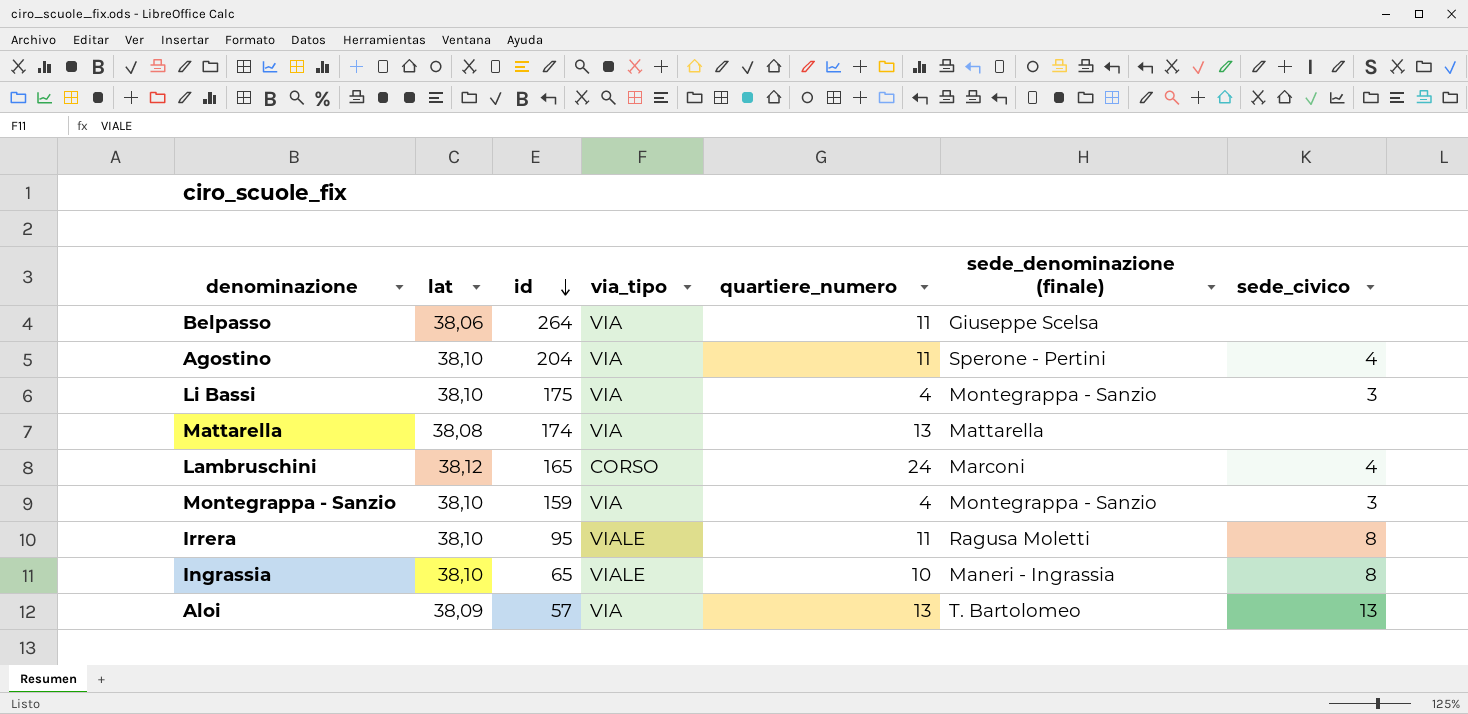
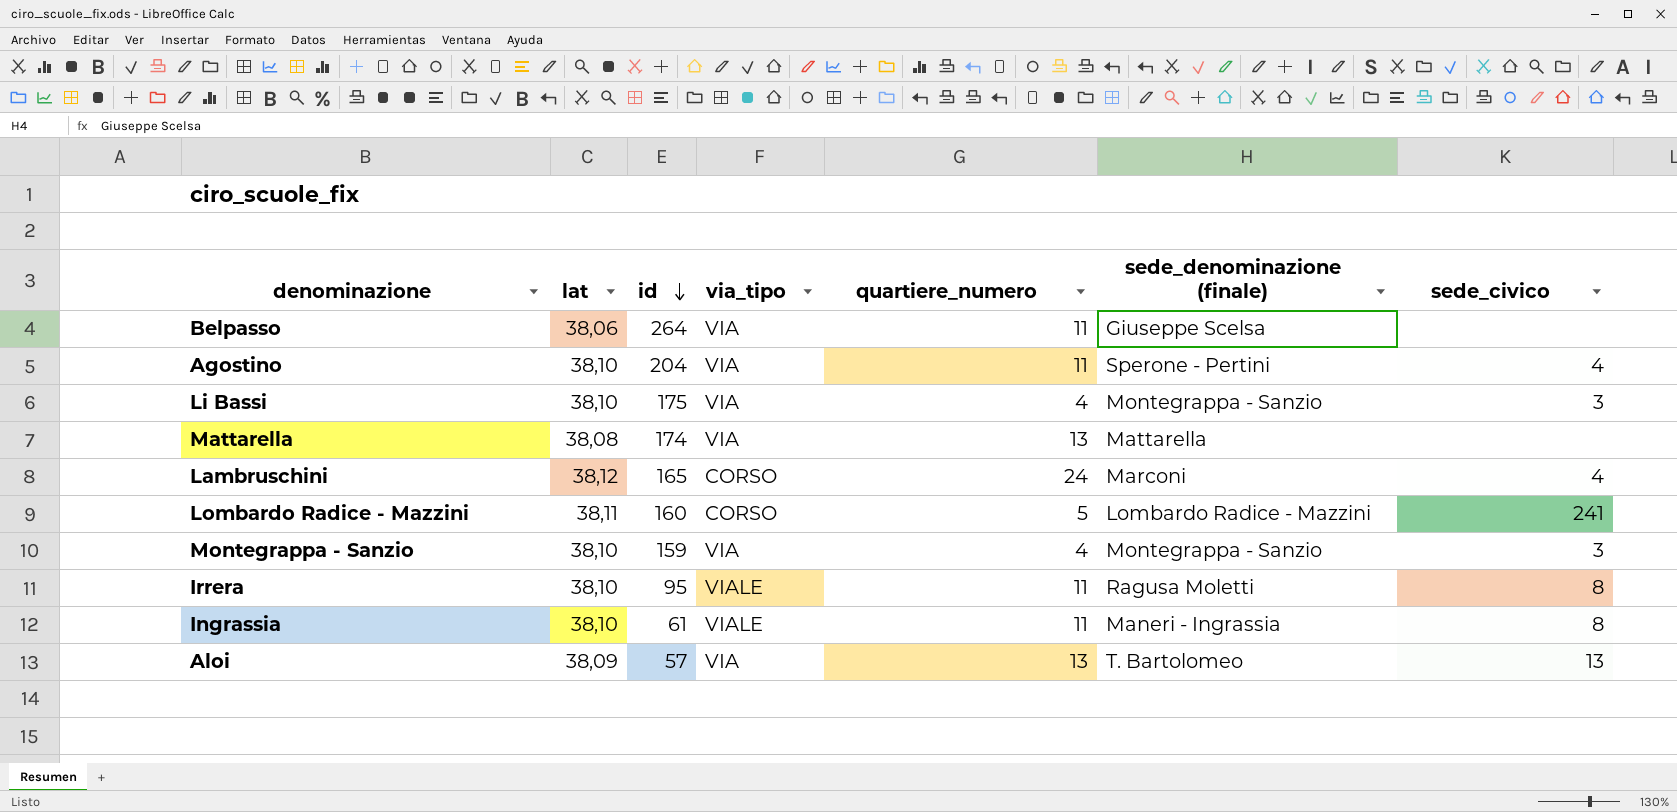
row Lombardo Radice - Mazzini: none -> 38,11 | 160 | CORSO | 5 | Lombardo Radice - Mazzini | 241
Ingrassia | id: 65 -> 61
Ingrassia | quartiere_numero: 10 -> 11

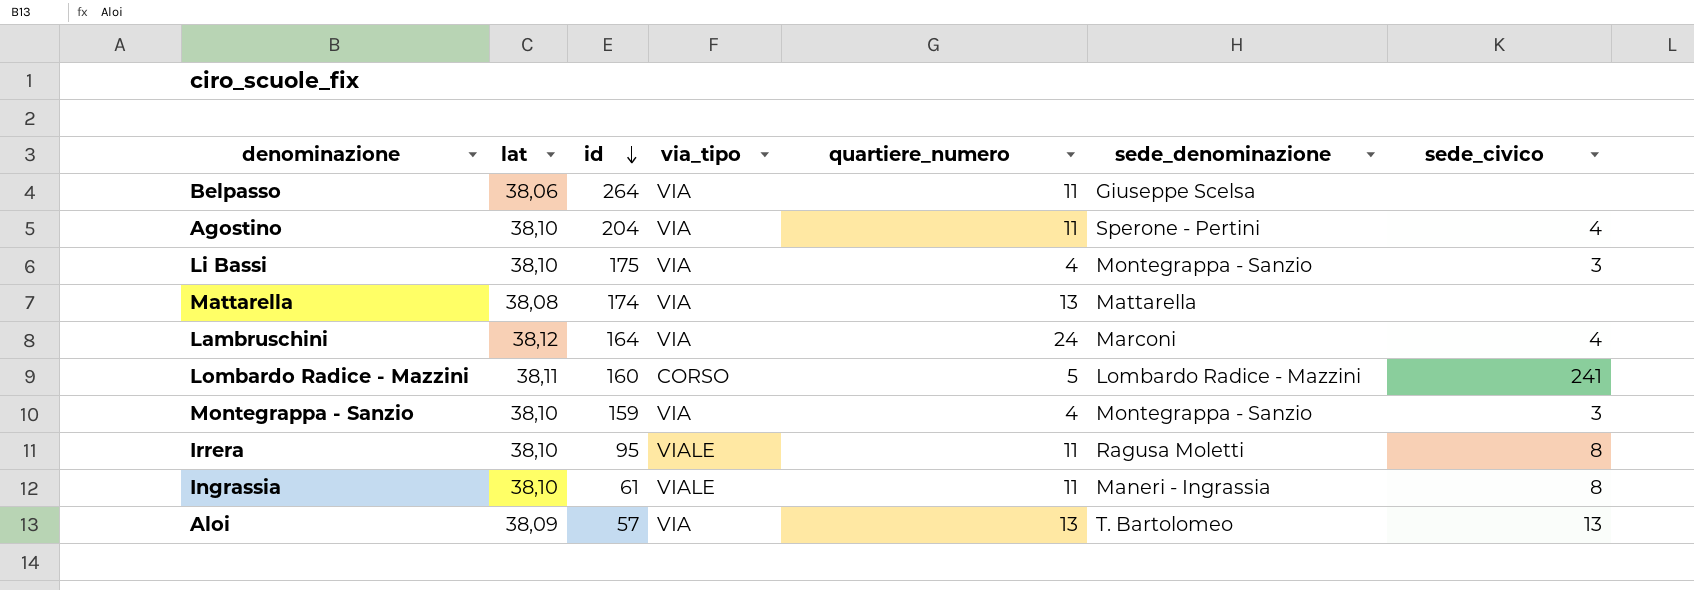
column name: sede_denominazione (finale) -> sede_denominazione
Lambruschini | id: 165 -> 164
Lambruschini | via_tipo: CORSO -> VIA

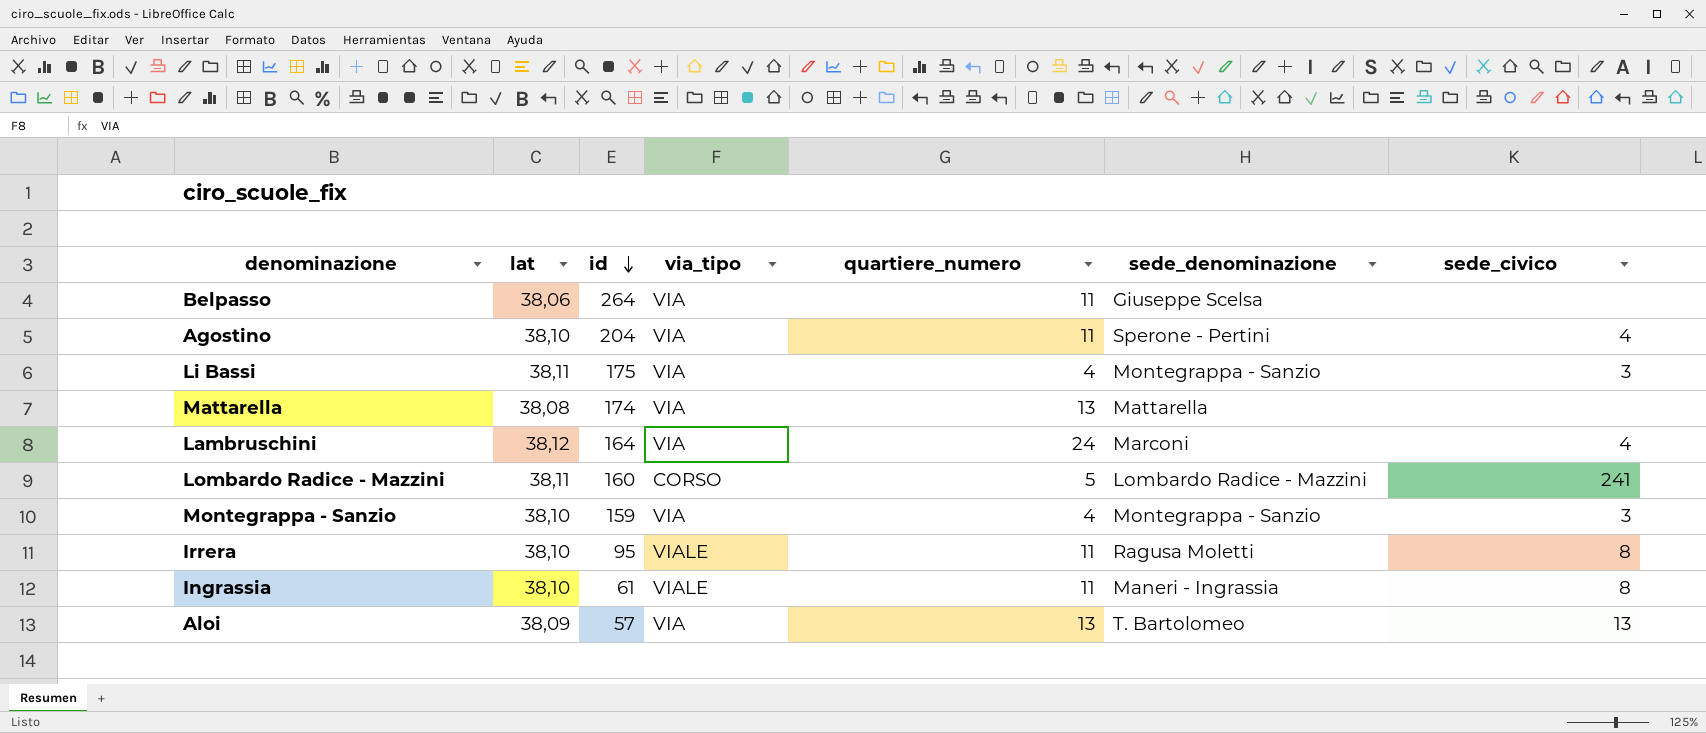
Li Bassi | lat: 38,10 -> 38,11

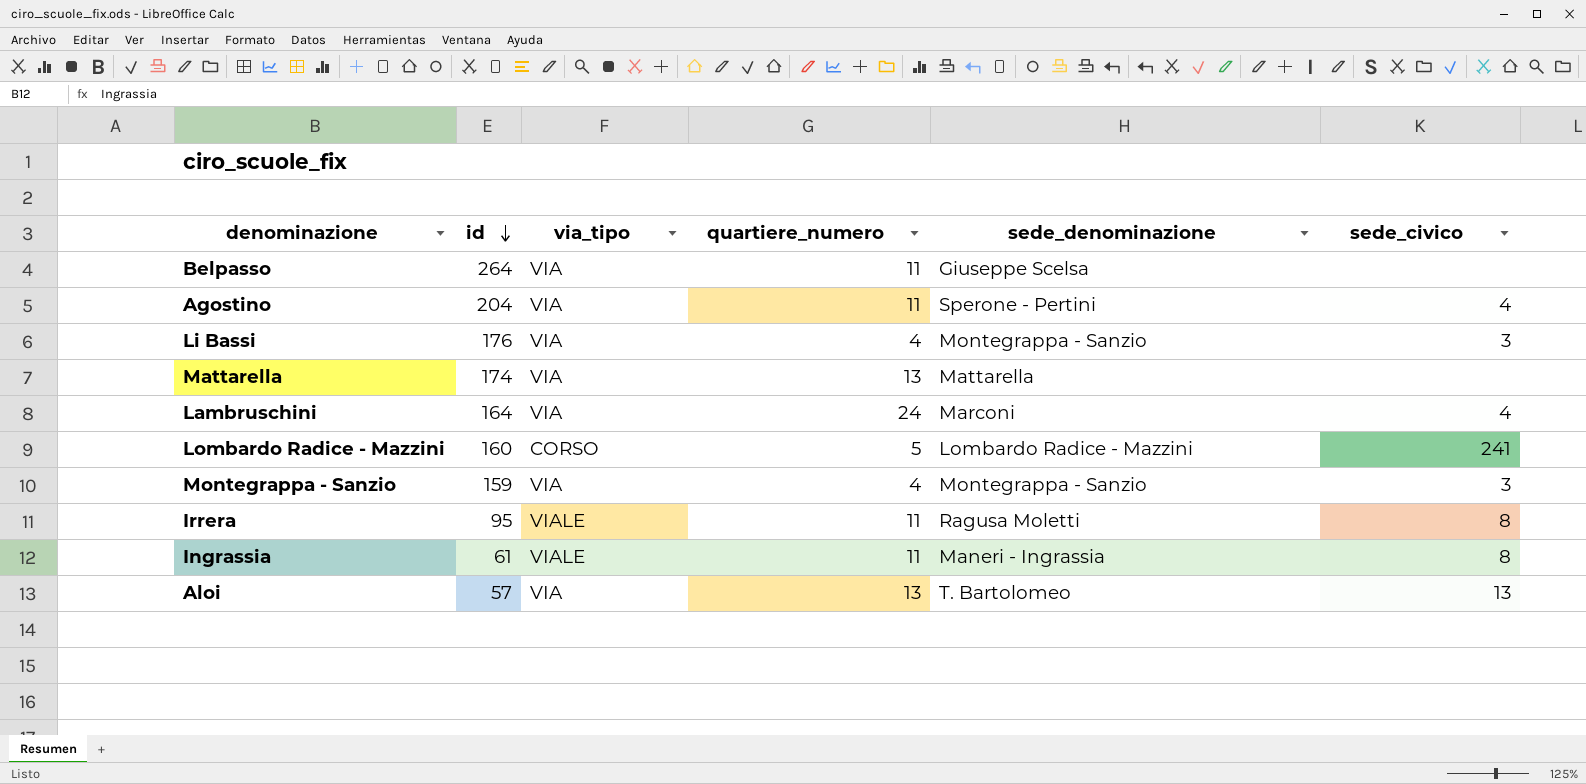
column lat | position: 2 -> none
Li Bassi | id: 175 -> 176

